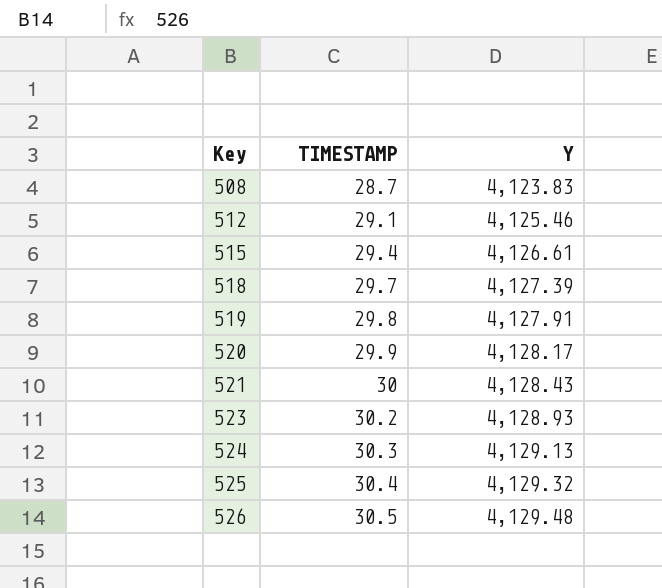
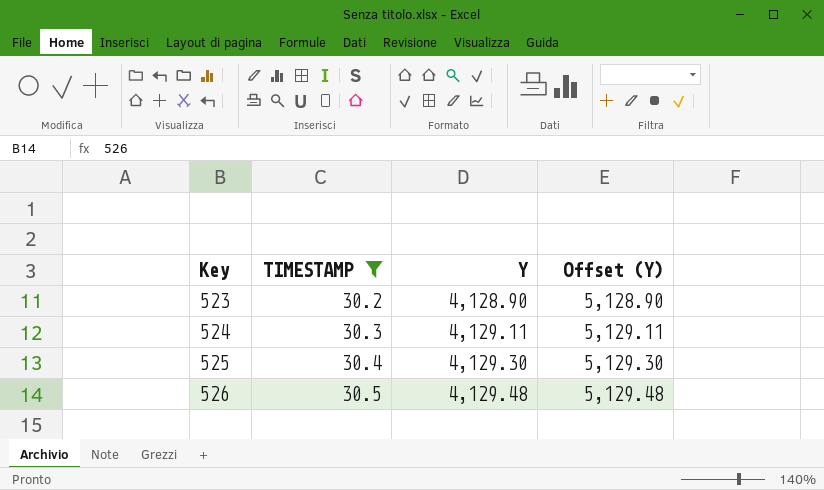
filter: none -> TIMESTAMP >= 30.2
column Offset (Y) | formula: none -> [Y] + 1000
523 | Y: 4,128.93 -> 4,128.90
524 | Y: 4,129.13 -> 4,129.11
525 | Y: 4,129.32 -> 4,129.30

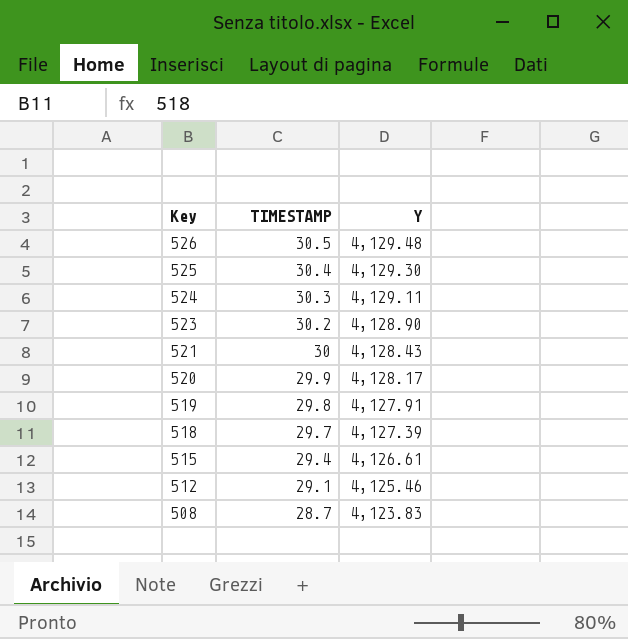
filter: TIMESTAMP >= 30.2 -> none
row order: Key ascending -> Key descending
column Offset (Y) | formula: [Y] + 1000 -> none

